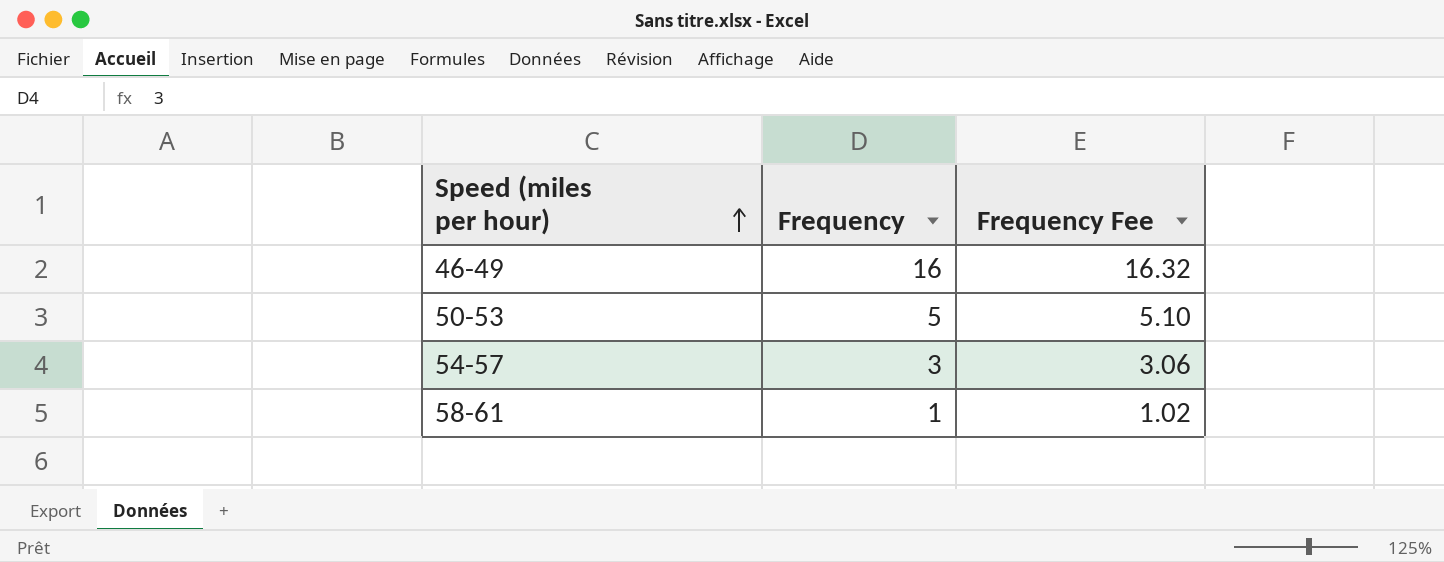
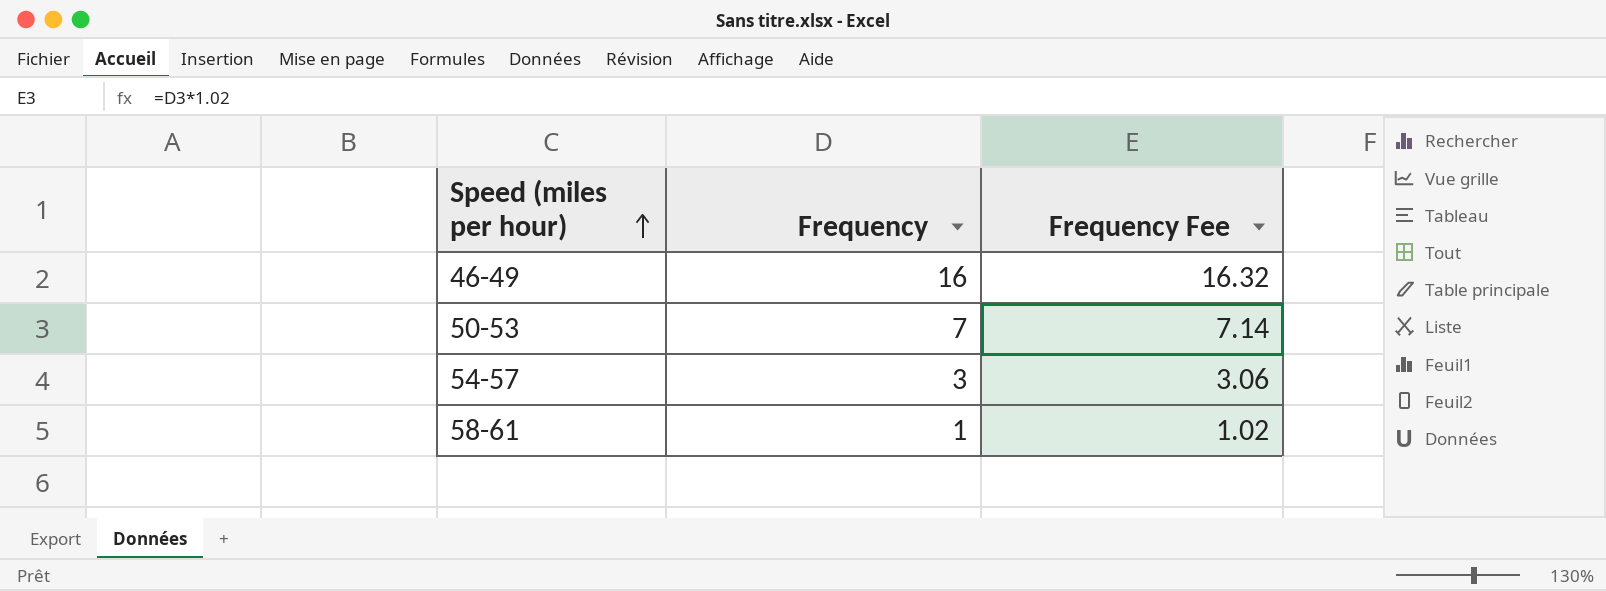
50-53 | Frequency: 5 -> 7
50-53 | Frequency Fee: 5.10 -> 7.14

